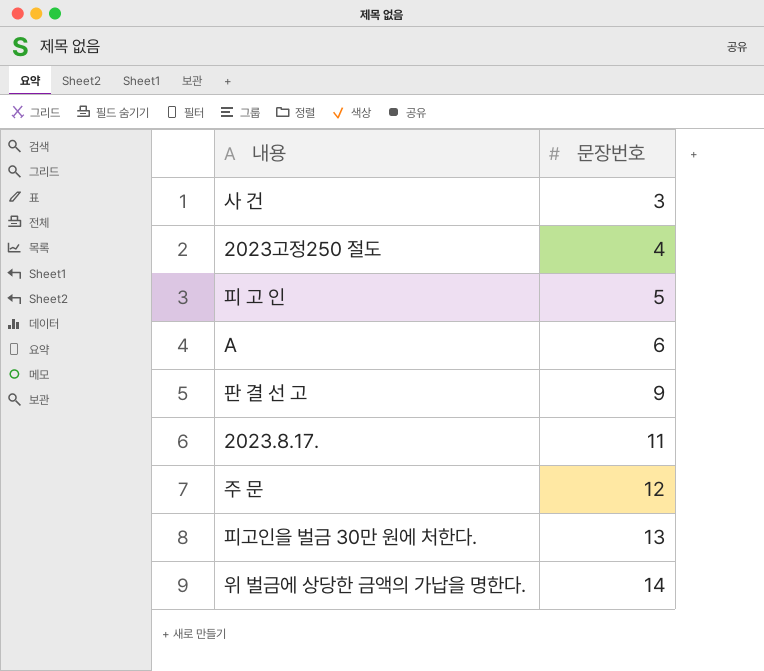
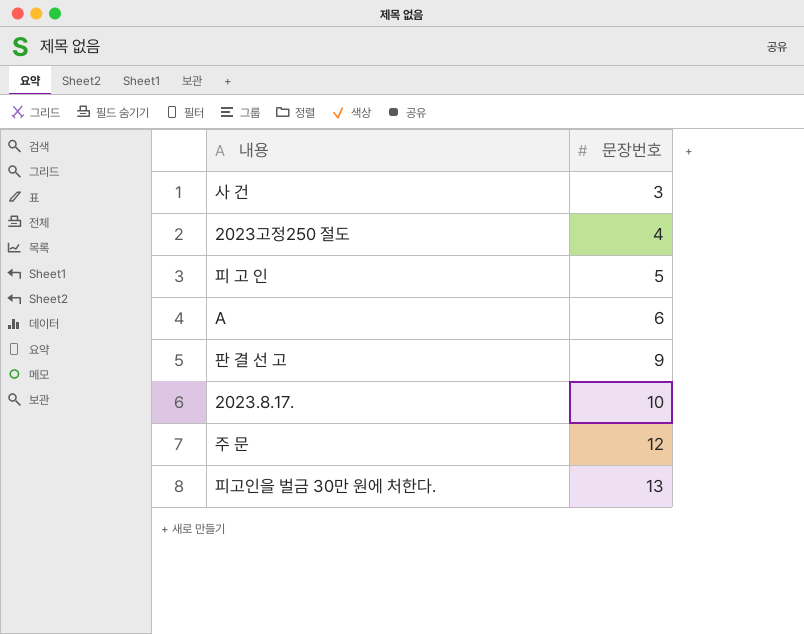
row 위 벌금에 상당한 금액의 가납을 명한다.: 14 -> none
2023.8.17. | 문장번호: 11 -> 10

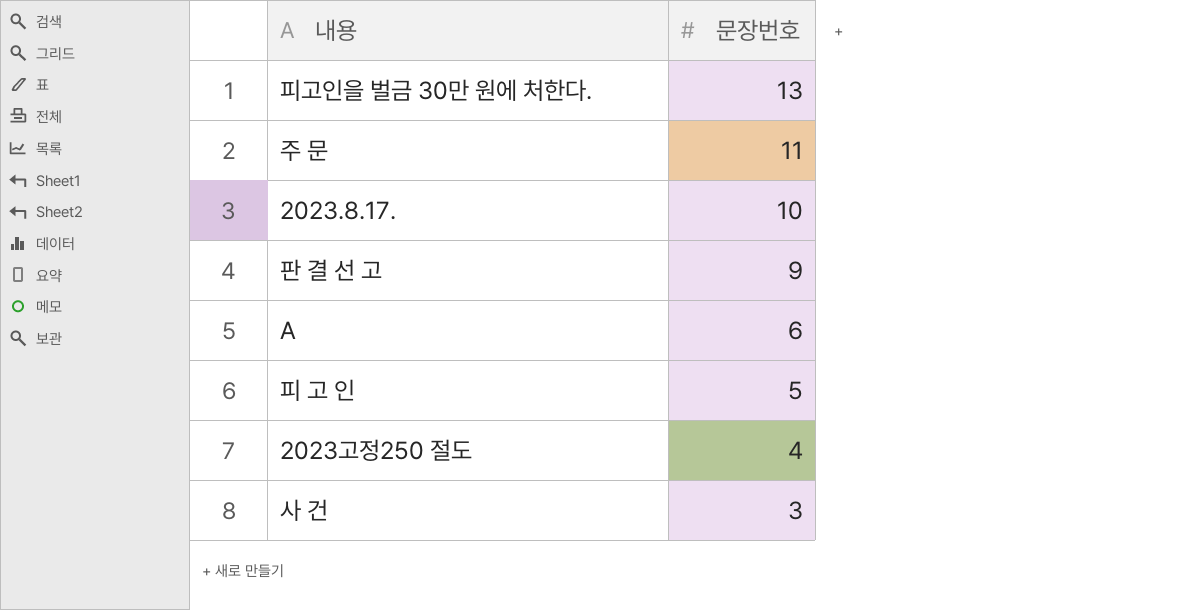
row order: 문장번호 ascending -> 문장번호 descending
주 문 | 문장번호: 12 -> 11

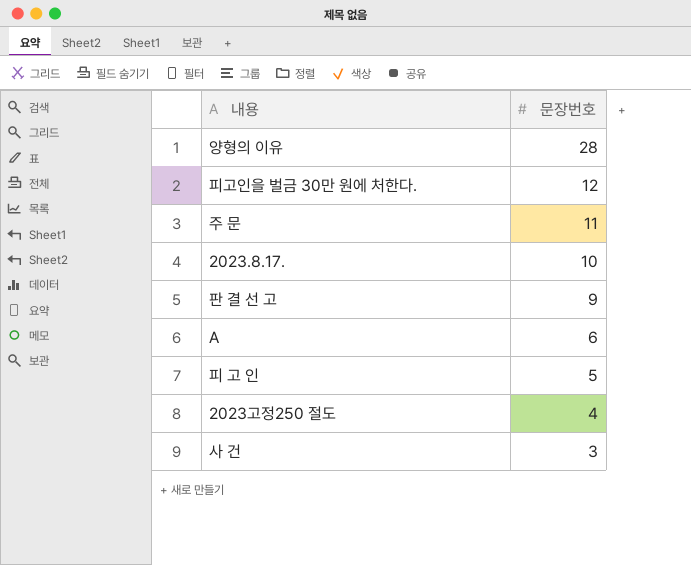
row 양형의 이유: none -> 28
피고인을 벌금 30만 원에 처한다. | 문장번호: 13 -> 12

